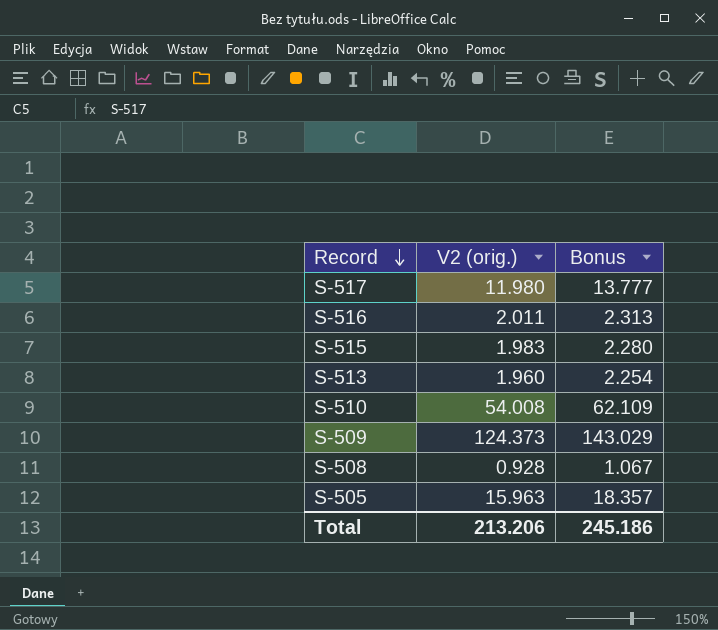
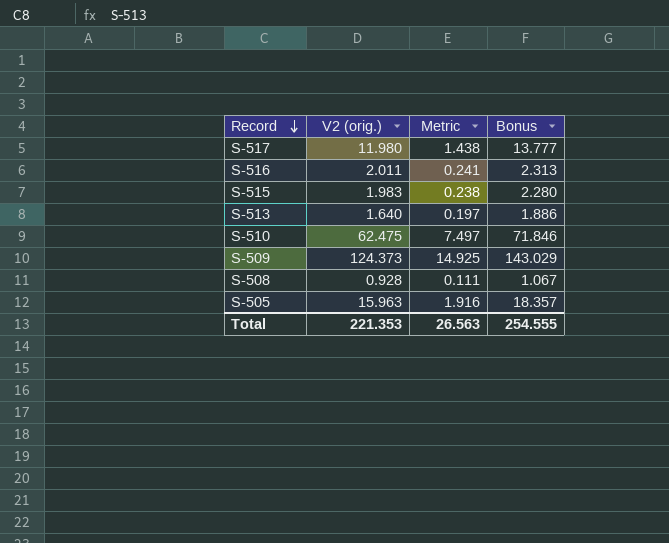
column Metric | formula: none -> [V2 (orig.)] * 0.12
S-513 | V2 (orig.): 1.960 -> 1.640
S-513 | Bonus: 2.254 -> 1.886
S-510 | V2 (orig.): 54.008 -> 62.475
S-510 | Bonus: 62.109 -> 71.846
Total | V2 (orig.): 213.206 -> 221.353
Total | Bonus: 245.186 -> 254.555

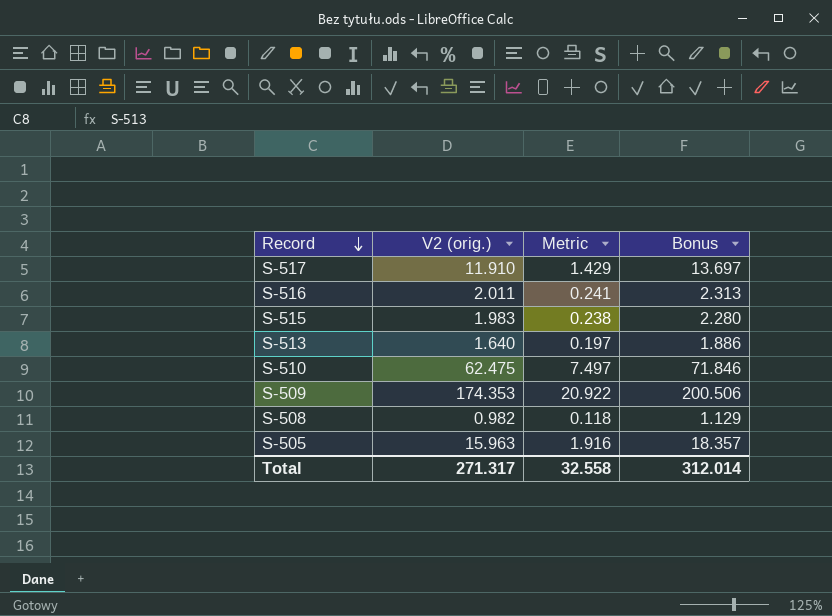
S-517 | V2 (orig.): 11.980 -> 11.910
S-517 | Metric: 1.438 -> 1.429
S-517 | Bonus: 13.777 -> 13.697
S-509 | V2 (orig.): 124.373 -> 174.353
S-509 | Metric: 14.925 -> 20.922
S-509 | Bonus: 143.029 -> 200.506
S-508 | V2 (orig.): 0.928 -> 0.982
S-508 | Metric: 0.111 -> 0.118
S-508 | Bonus: 1.067 -> 1.129
Total | V2 (orig.): 221.353 -> 271.317
Total | Metric: 26.563 -> 32.558
Total | Bonus: 254.555 -> 312.014

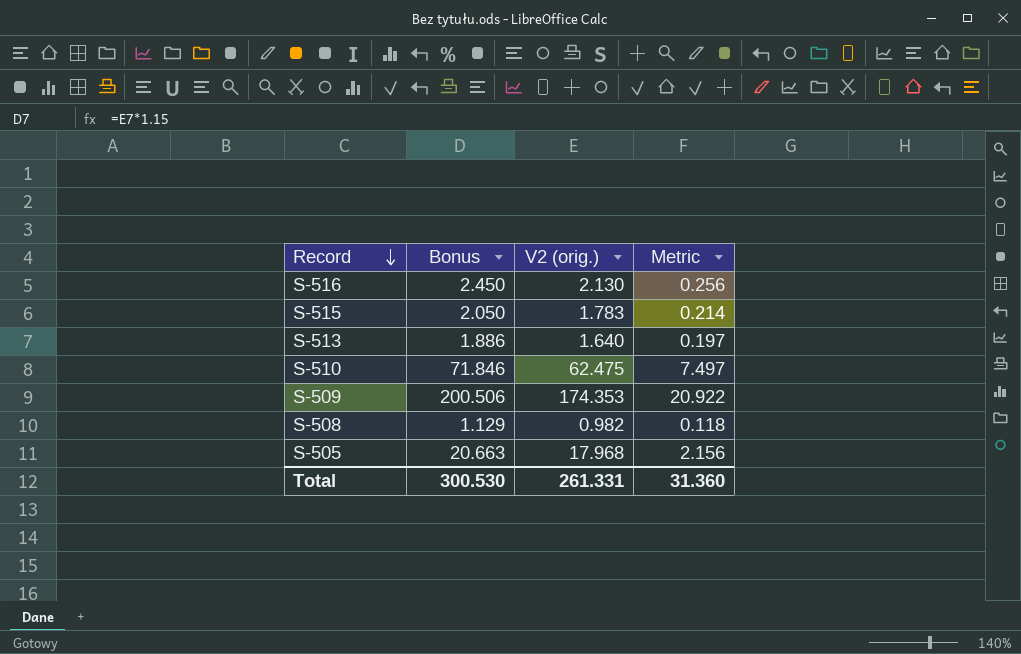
column Bonus | position: 4 -> 2
row S-517: 11.910 | 1.429 | 13.697 -> none
S-516 | Bonus: 2.313 -> 2.450
S-516 | V2 (orig.): 2.011 -> 2.130
S-516 | Metric: 0.241 -> 0.256
S-515 | Bonus: 2.280 -> 2.050
S-515 | V2 (orig.): 1.983 -> 1.783
S-515 | Metric: 0.238 -> 0.214
S-505 | Bonus: 18.357 -> 20.663
S-505 | V2 (orig.): 15.963 -> 17.968
S-505 | Metric: 1.916 -> 2.156
Total | Bonus: 312.014 -> 300.530
Total | V2 (orig.): 271.317 -> 261.331
Total | Metric: 32.558 -> 31.360

